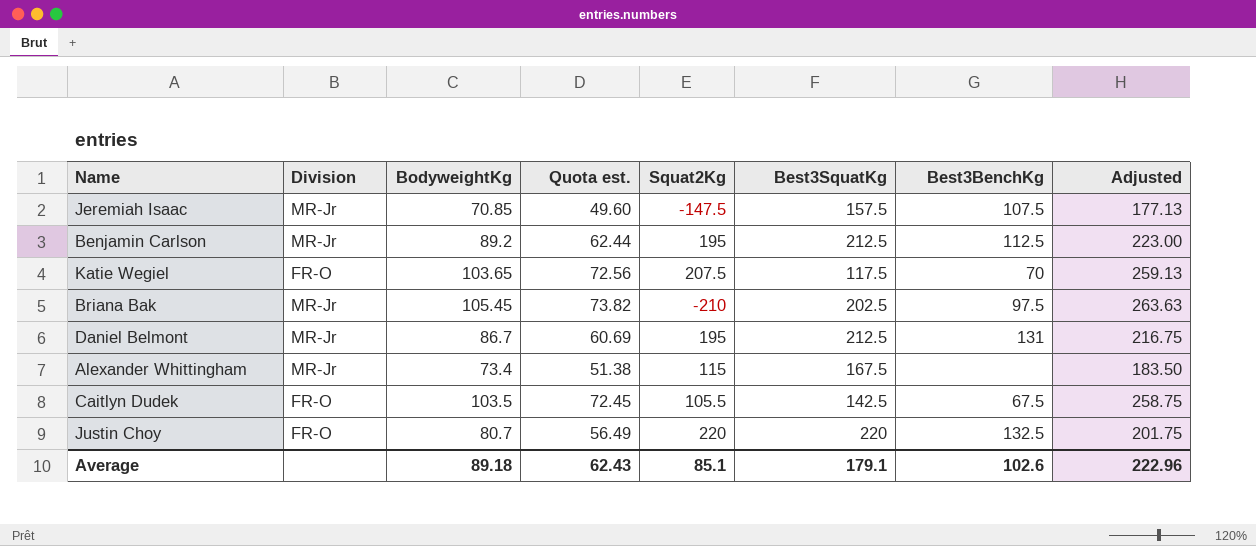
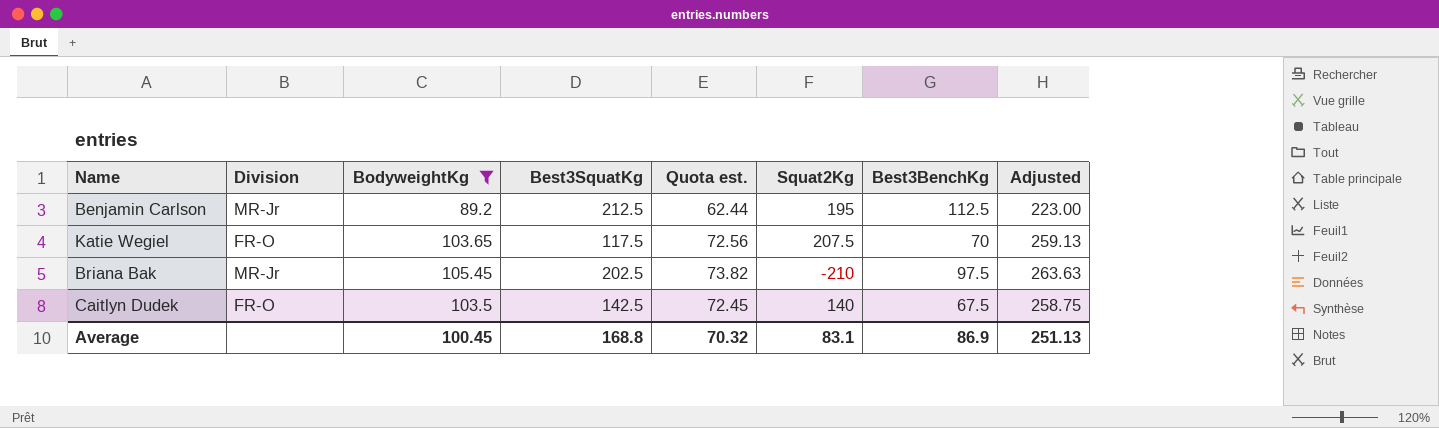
filter: none -> BodyweightKg >= 89.2
column Best3SquatKg | position: 6 -> 4
Caitlyn Dudek | Squat2Kg: 105.5 -> 140
Average | BodyweightKg: 89.18 -> 100.45
Average | Best3SquatKg: 179.1 -> 168.8
Average | Quota est.: 62.43 -> 70.32
Average | Squat2Kg: 85.1 -> 83.1
Average | Best3BenchKg: 102.6 -> 86.9
Average | Adjusted: 222.96 -> 251.13

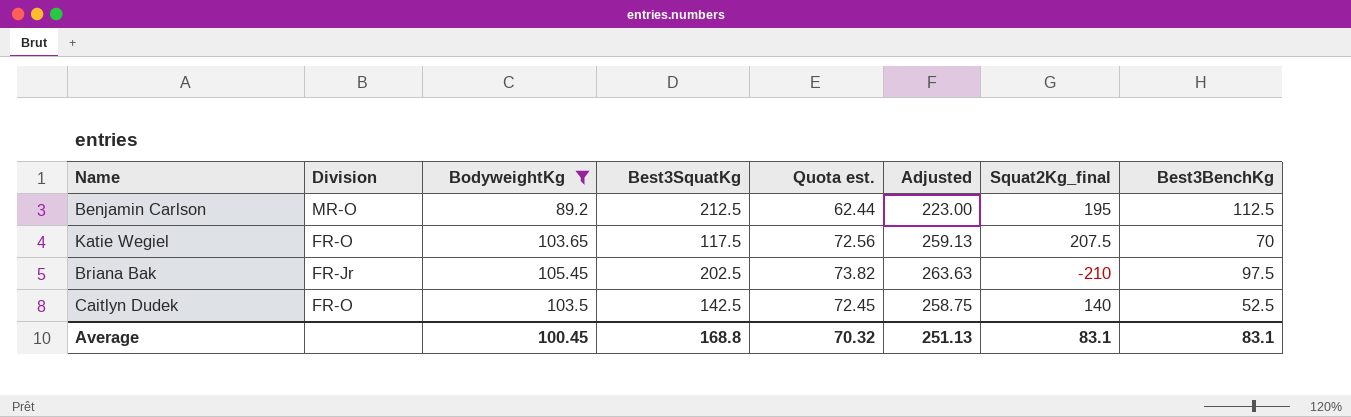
column Adjusted | position: 8 -> 6
column name: Squat2Kg -> Squat2Kg_final
Benjamin Carlson | Division: MR-Jr -> MR-O
Briana Bak | Division: MR-Jr -> FR-Jr
Caitlyn Dudek | Best3BenchKg: 67.5 -> 52.5
Average | Best3BenchKg: 86.9 -> 83.1

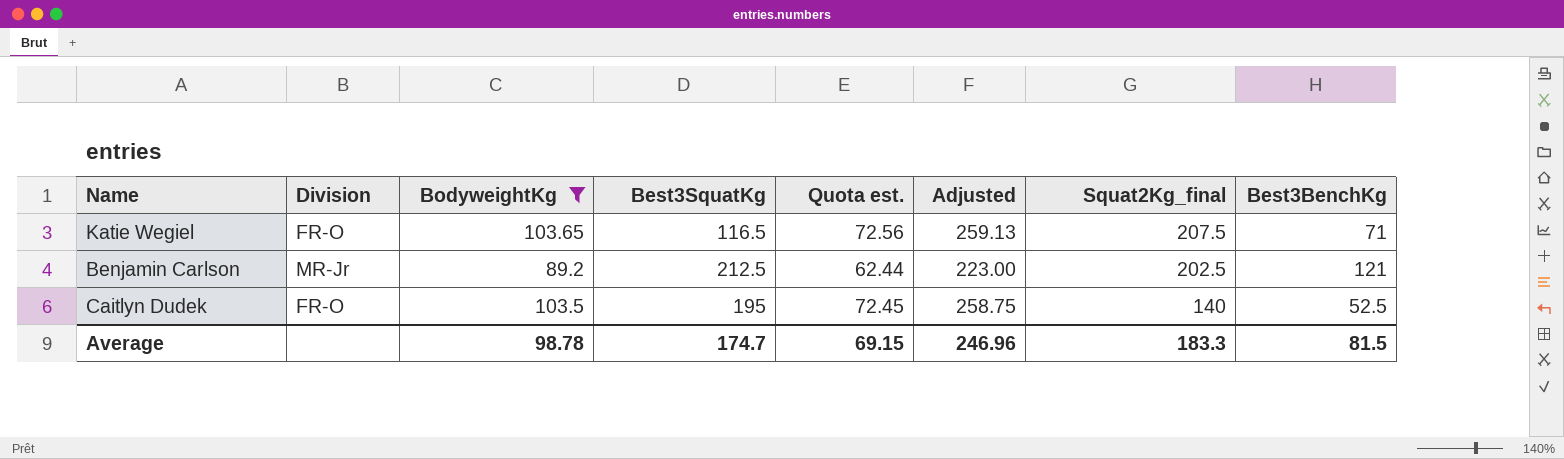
row order: none -> Squat2Kg_final descending
row Briana Bak: FR-Jr | 105.45 | 202.5 | 73.82 | 263.63 | -210 | 97.5 -> none
Katie Wegiel | Best3SquatKg: 117.5 -> 116.5
Katie Wegiel | Best3BenchKg: 70 -> 71
Benjamin Carlson | Division: MR-O -> MR-Jr
Benjamin Carlson | Squat2Kg_final: 195 -> 202.5
Benjamin Carlson | Best3BenchKg: 112.5 -> 121
Caitlyn Dudek | Best3SquatKg: 142.5 -> 195
Average | BodyweightKg: 100.45 -> 98.78
Average | Best3SquatKg: 168.8 -> 174.7
Average | Quota est.: 70.32 -> 69.15
Average | Adjusted: 251.13 -> 246.96
Average | Squat2Kg_final: 83.1 -> 183.3
Average | Best3BenchKg: 83.1 -> 81.5

